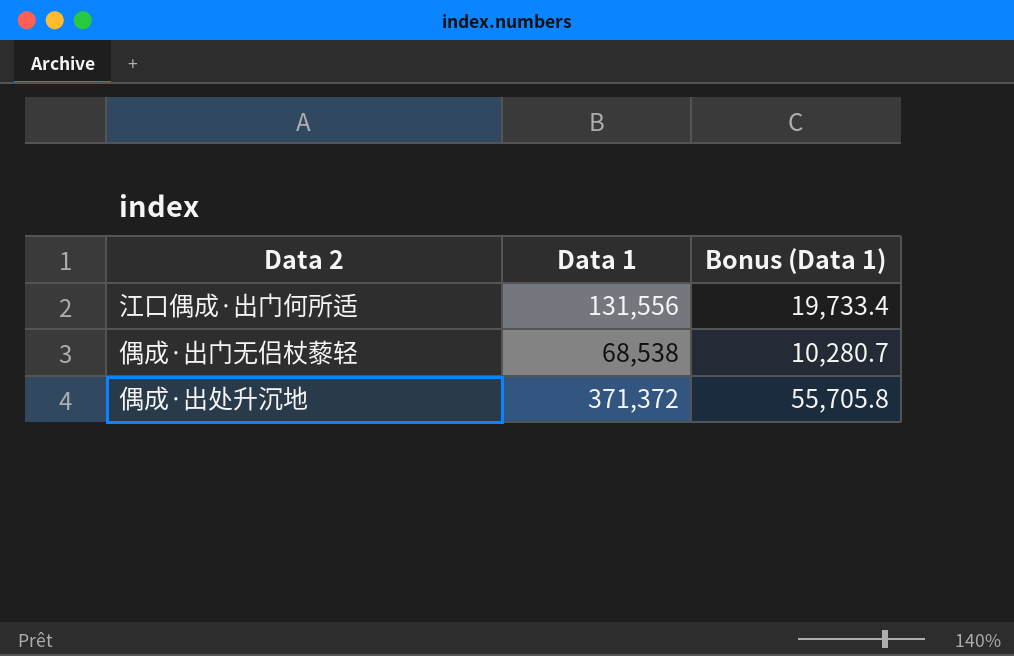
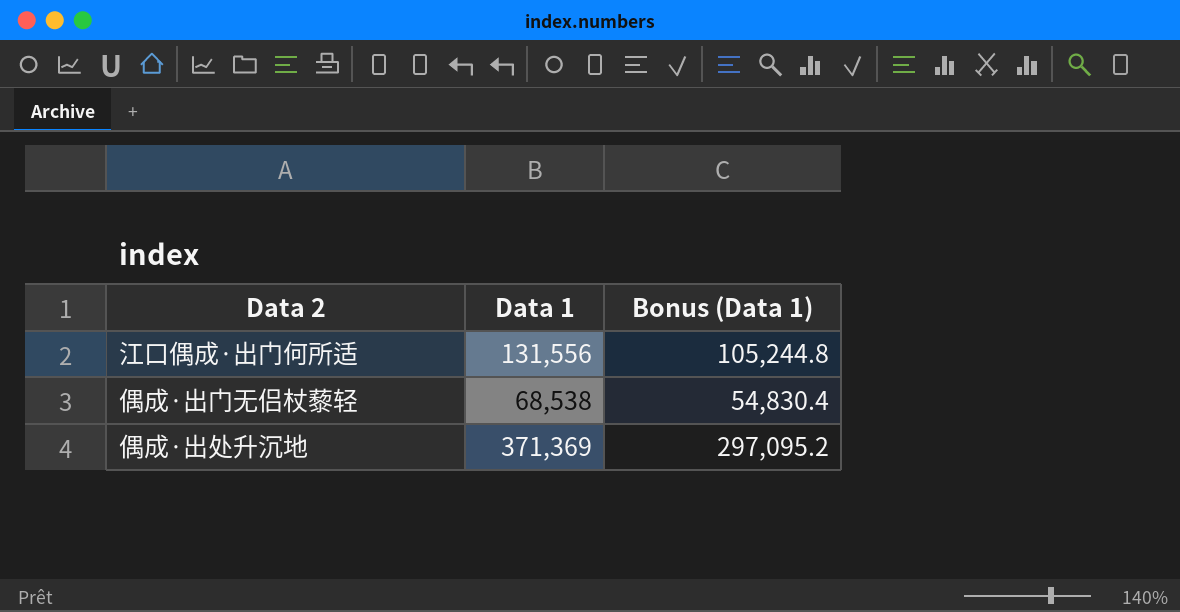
column Bonus (Data 1) | formula: [Data 1] * 0.15 -> [Data 1] * 0.8
偶成·出处升沉地 | Data 1: 371,372 -> 371,369

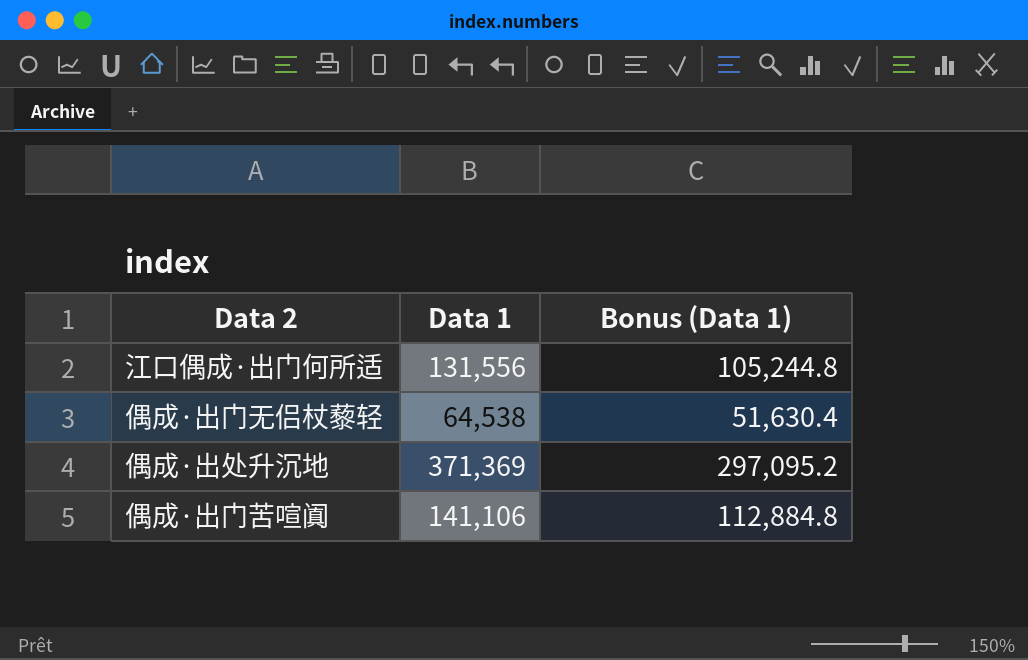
偶成·出门无侣杖藜轻 | Data 1: 68,538 -> 64,538
偶成·出门无侣杖藜轻 | Bonus (Data 1): 54,830.4 -> 51,630.4
row 偶成·出门苦喧阗: none -> 141,106 | 112,884.8

